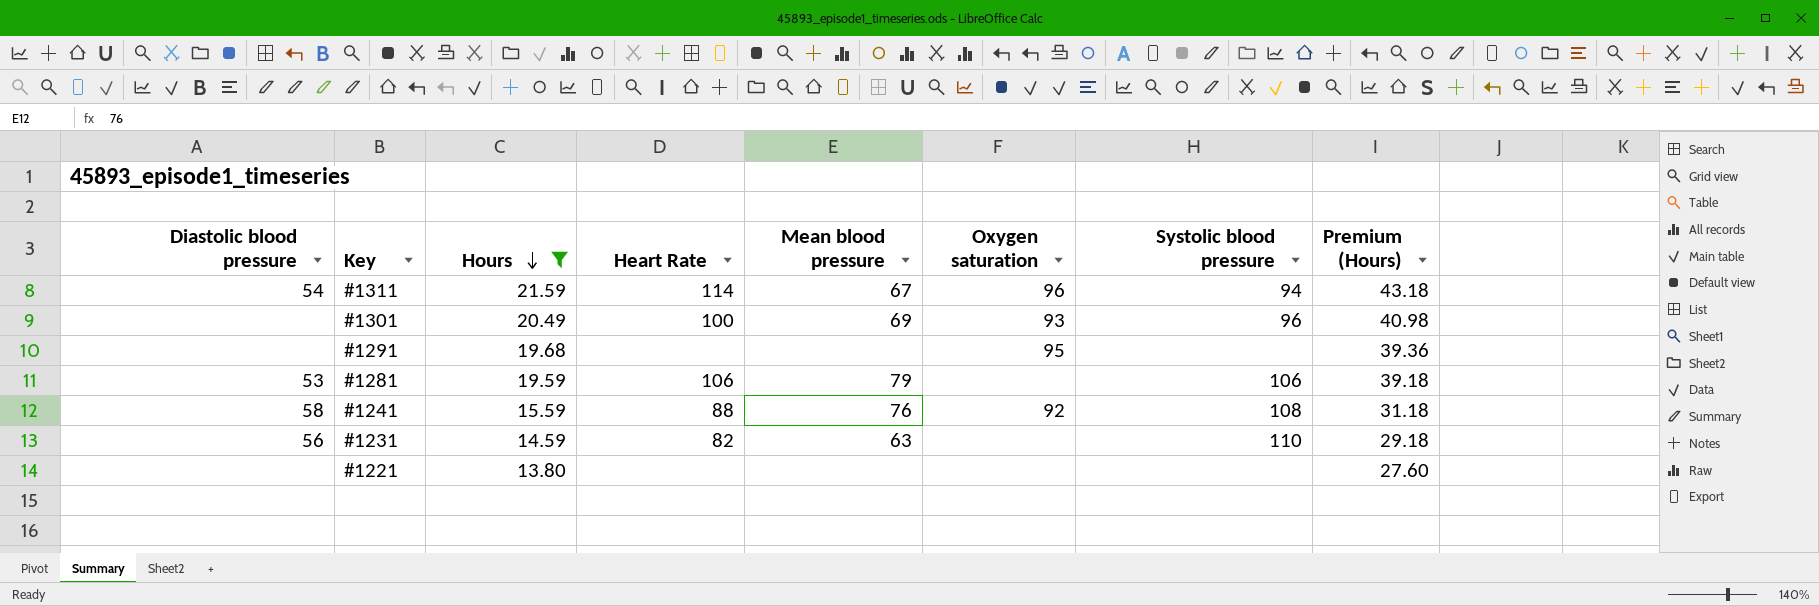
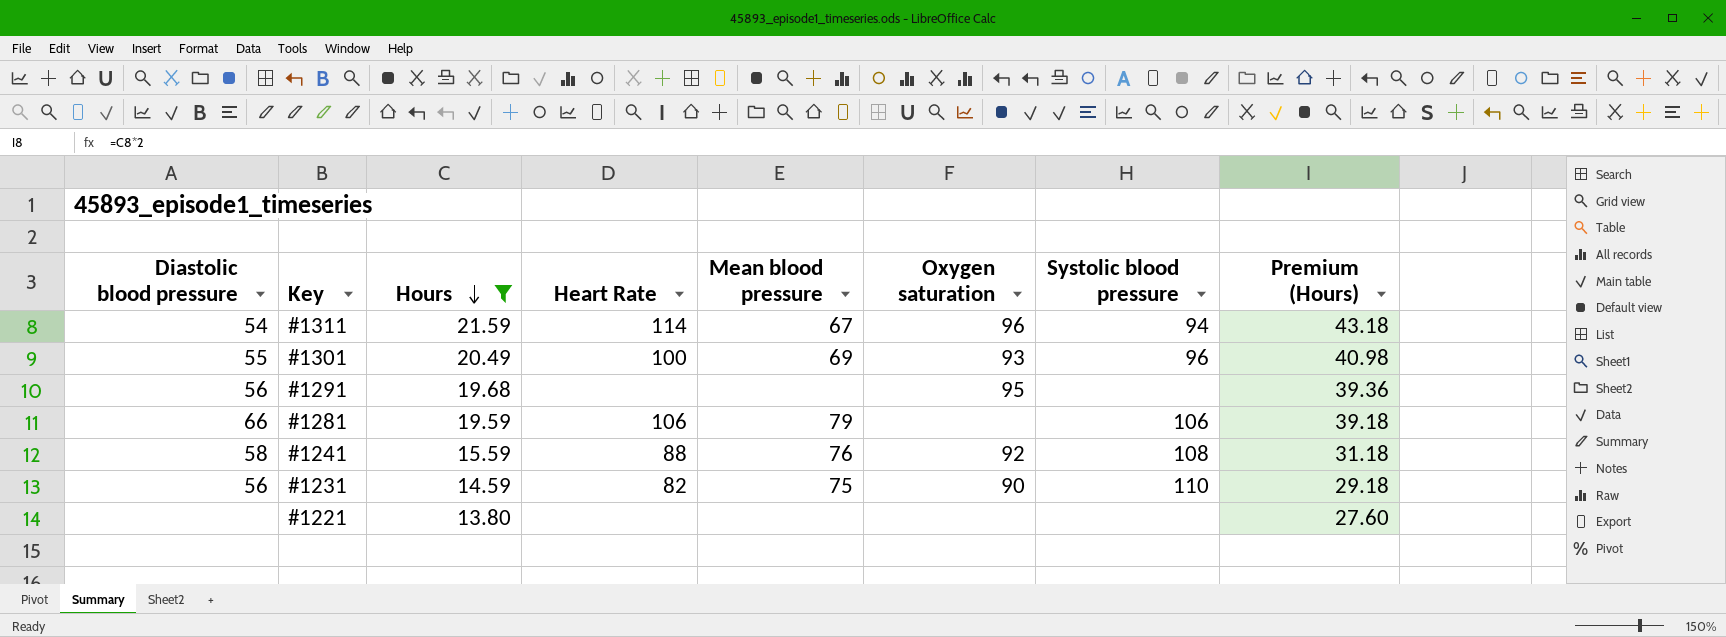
#1301 | Diastolic blood pressure: none -> 55
#1291 | Diastolic blood pressure: none -> 56
#1281 | Diastolic blood pressure: 53 -> 66
#1231 | Mean blood pressure: 63 -> 75
#1231 | Oxygen saturation: none -> 90

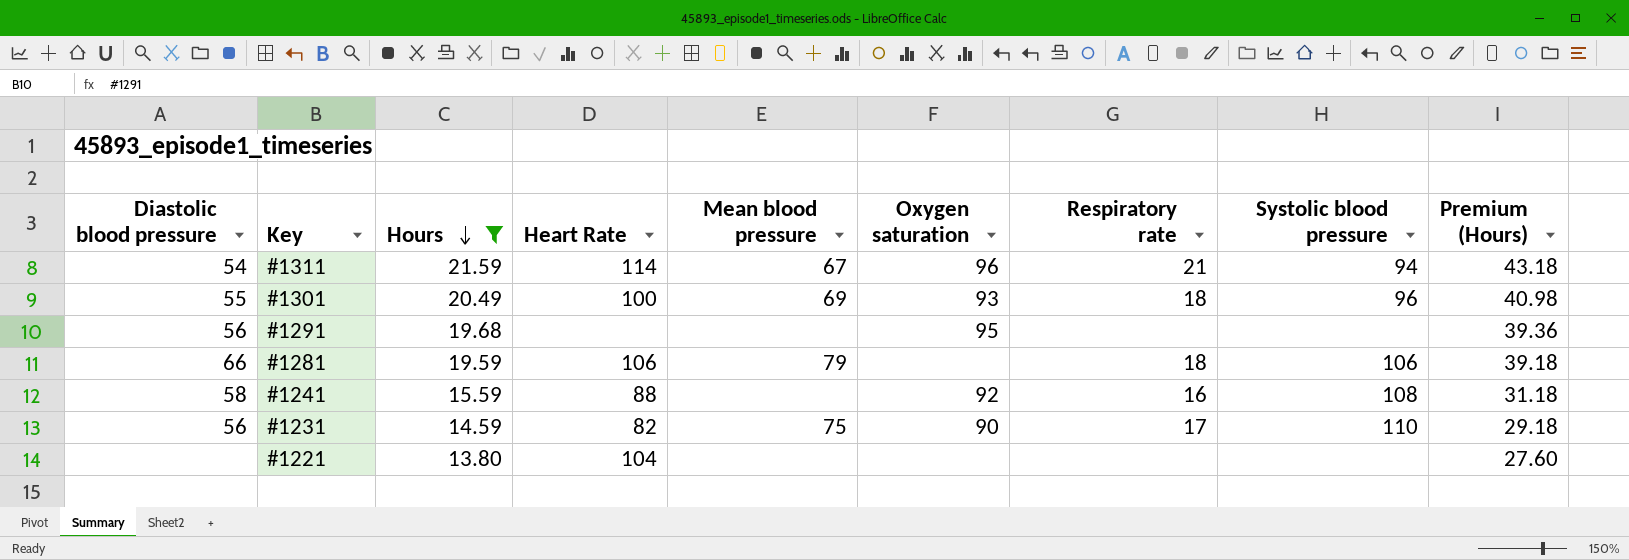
column Respiratory rate | position: none -> 7
#1241 | Mean blood pressure: 76 -> none
#1221 | Heart Rate: none -> 104

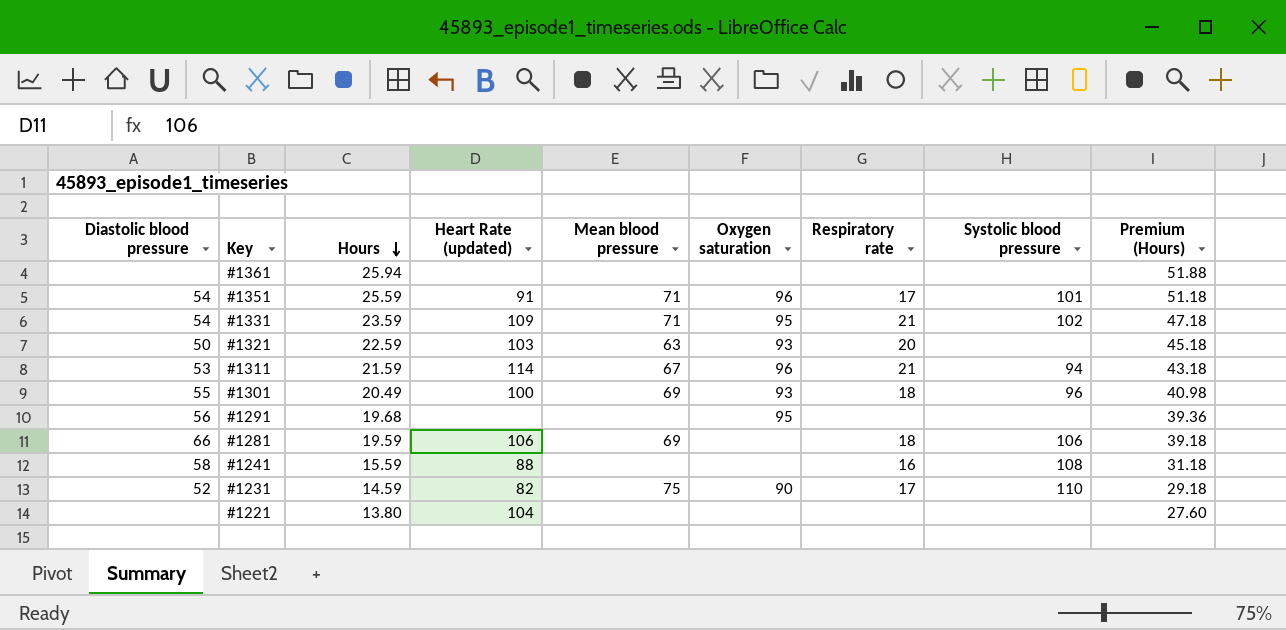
filter: Hours <= 21.59 -> none
column name: Heart Rate -> Heart Rate (updated)
#1311 | Diastolic blood pressure: 54 -> 53
#1281 | Mean blood pressure: 79 -> 69
#1241 | Oxygen saturation: 92 -> none
#1231 | Diastolic blood pressure: 56 -> 52

